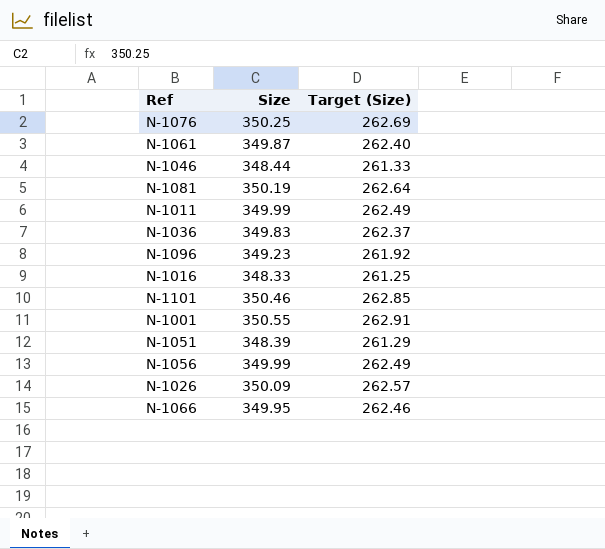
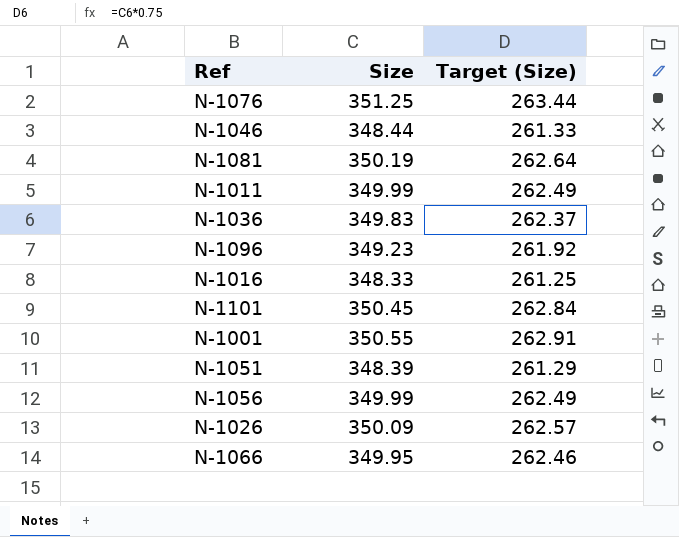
row N-1061: 349.87 | 262.40 -> none
N-1076 | Size: 350.25 -> 351.25
N-1076 | Target (Size): 262.69 -> 263.44
N-1101 | Size: 350.46 -> 350.45
N-1101 | Target (Size): 262.85 -> 262.84

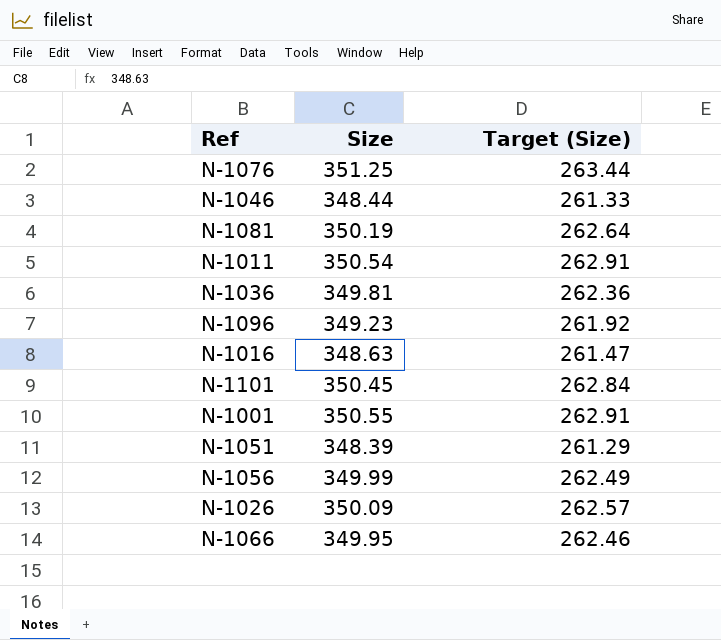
N-1011 | Size: 349.99 -> 350.54
N-1011 | Target (Size): 262.49 -> 262.91
N-1036 | Size: 349.83 -> 349.81
N-1036 | Target (Size): 262.37 -> 262.36
N-1016 | Size: 348.33 -> 348.63
N-1016 | Target (Size): 261.25 -> 261.47

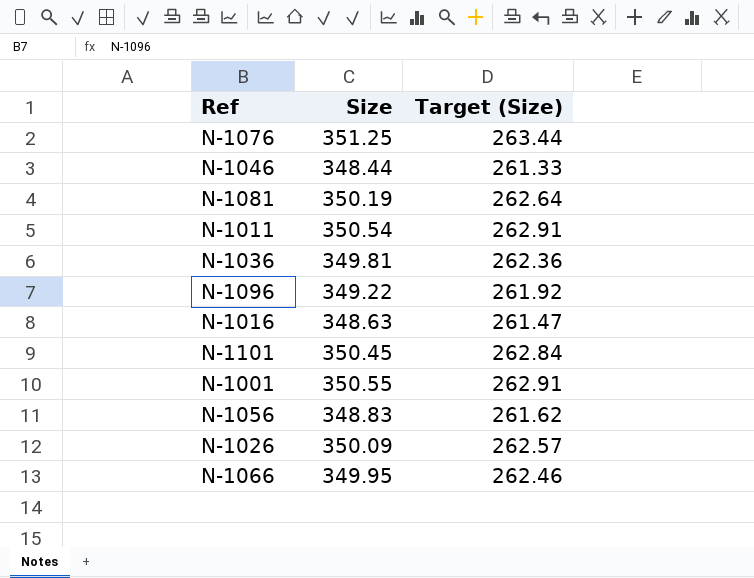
row N-1051: 348.39 | 261.29 -> none
N-1096 | Size: 349.23 -> 349.22
N-1056 | Size: 349.99 -> 348.83
N-1056 | Target (Size): 262.49 -> 261.62

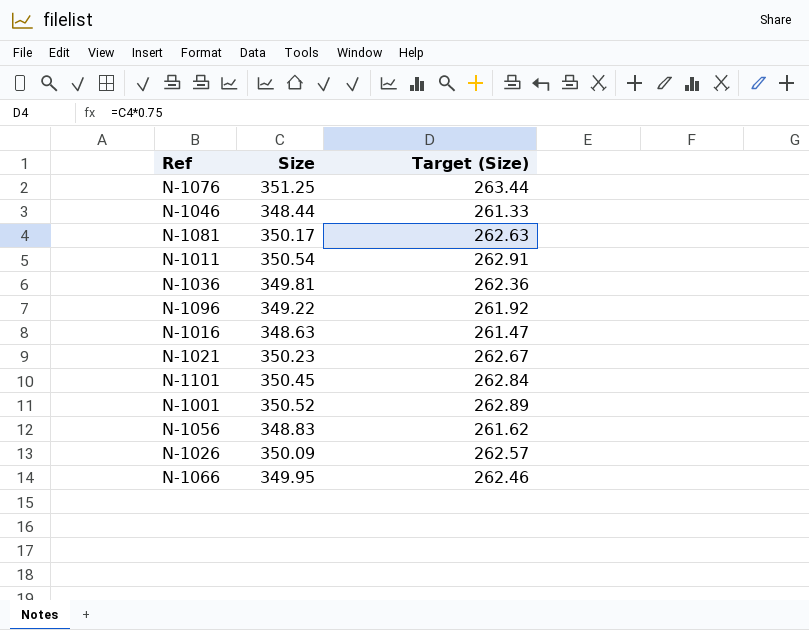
N-1081 | Size: 350.19 -> 350.17
N-1081 | Target (Size): 262.64 -> 262.63
row N-1021: none -> 350.23 | 262.67
N-1001 | Size: 350.55 -> 350.52
N-1001 | Target (Size): 262.91 -> 262.89

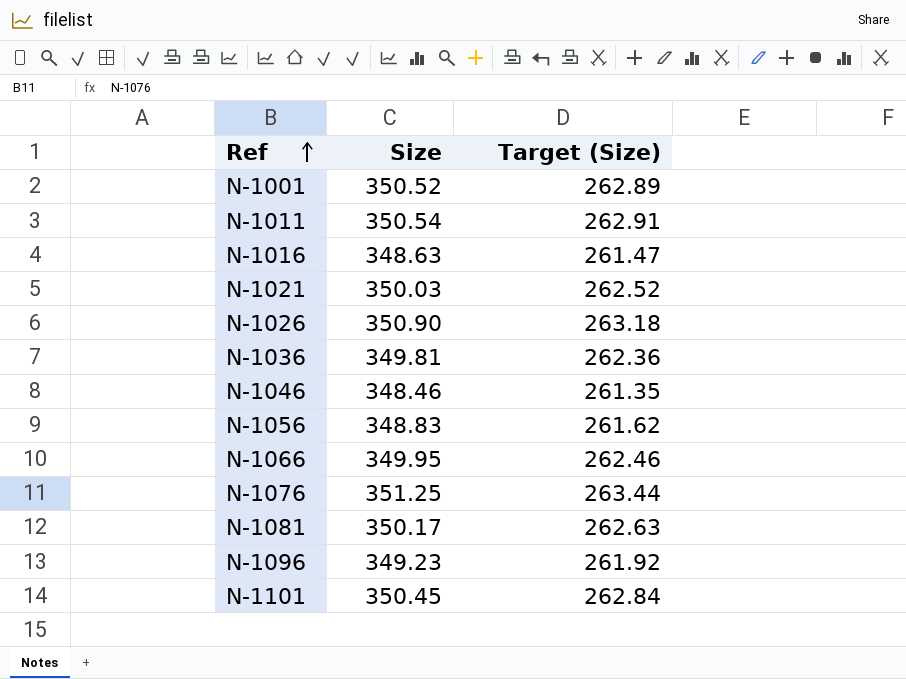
row order: none -> Ref ascending
N-1021 | Size: 350.23 -> 350.03
N-1021 | Target (Size): 262.67 -> 262.52
N-1026 | Size: 350.09 -> 350.90
N-1026 | Target (Size): 262.57 -> 263.18
N-1046 | Size: 348.44 -> 348.46
N-1046 | Target (Size): 261.33 -> 261.35
N-1096 | Size: 349.22 -> 349.23

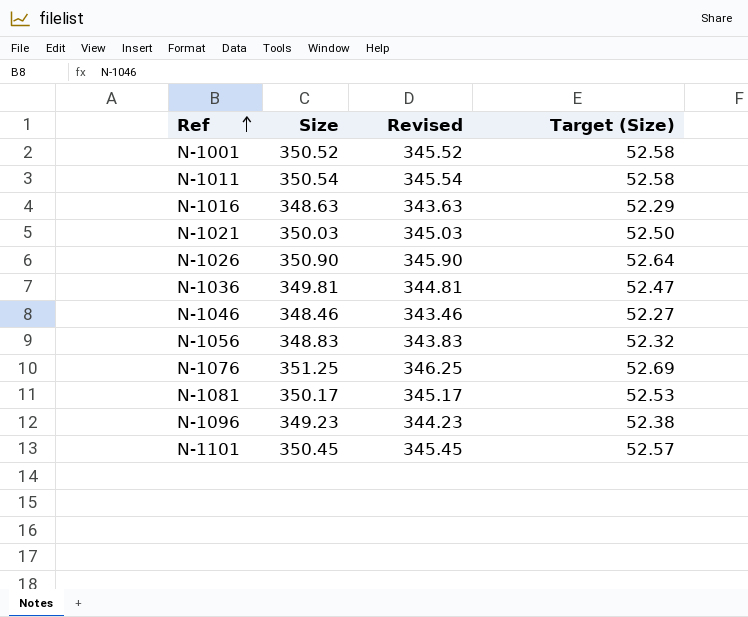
column Revised | formula: none -> [Size] - 5
column Target (Size) | formula: [Size] * 0.75 -> [Size] * 0.15
row N-1066: 349.95 | 262.46 -> none

